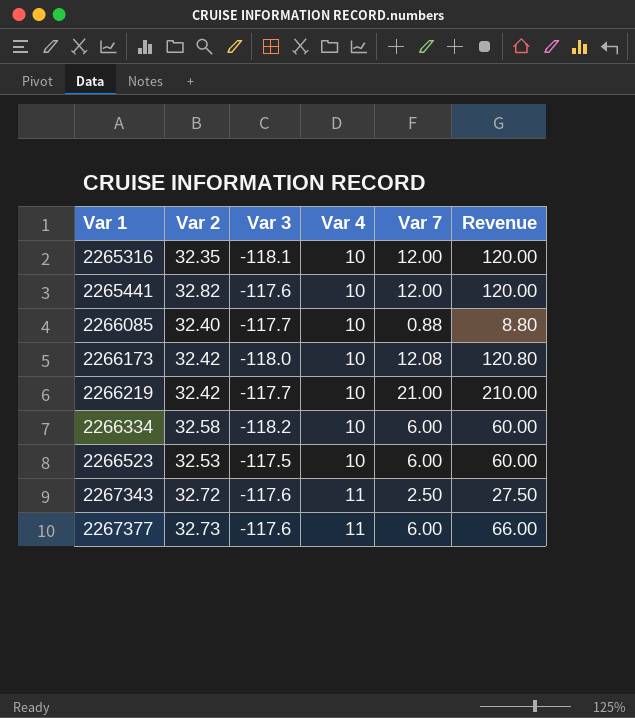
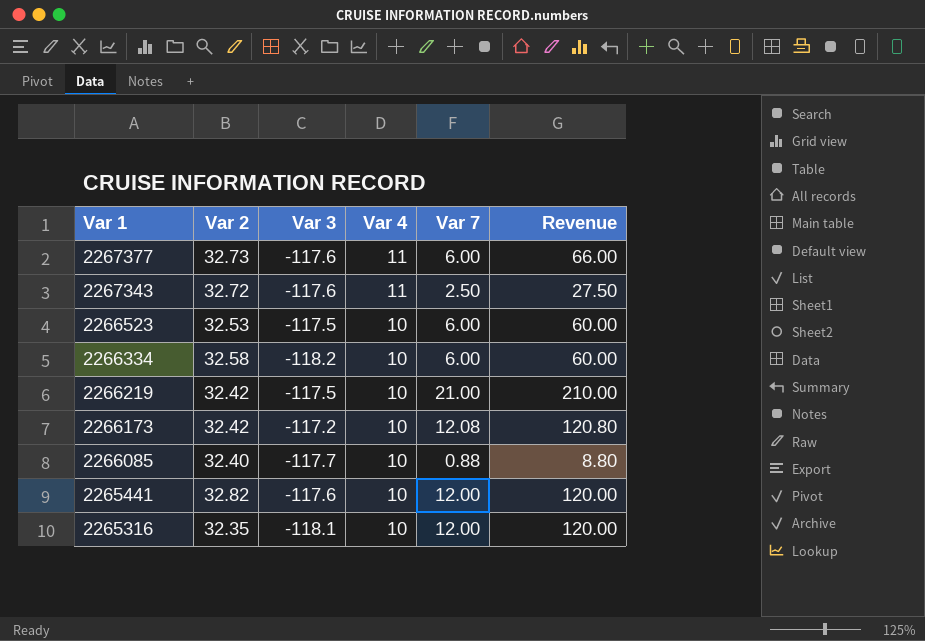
row order: Var 1 ascending -> Var 1 descending
2266219 | Var 3: -117.7 -> -117.5
2266173 | Var 3: -118.0 -> -117.2

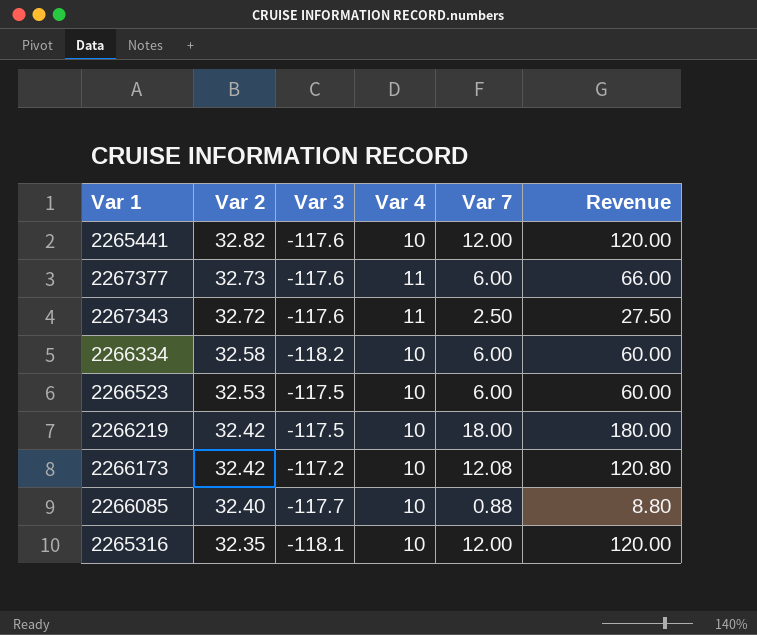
row order: Var 1 descending -> Var 2 descending
2266219 | Var 7: 21.00 -> 18.00
2266219 | Revenue: 210.00 -> 180.00

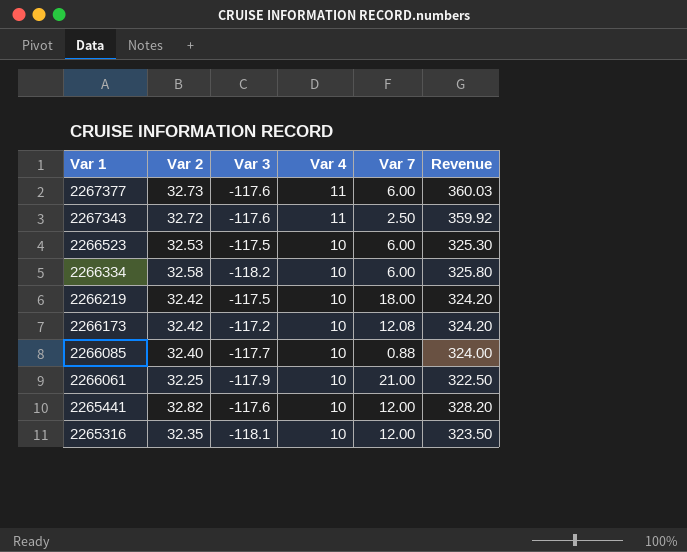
row order: Var 2 descending -> Var 1 descending
column Revenue | formula: [Var 4] * [Var 7] -> [Var 2] * [Var 4]
row 2266061: none -> 32.25 | -117.9 | 10 | 21.00 | 322.50

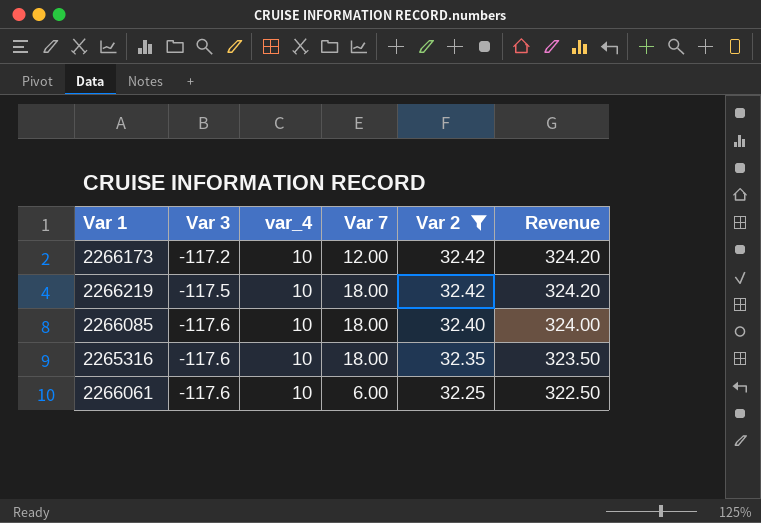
filter: none -> Var 2 <= 32.42
row order: Var 1 descending -> Var 3 descending
column name: Var 4 -> var_4
column Var 2 | position: 2 -> 5
2266173 | Var 7: 12.08 -> 12.00
2266085 | Var 3: -117.7 -> -117.6
2266085 | Var 7: 0.88 -> 18.00
2265316 | Var 3: -118.1 -> -117.6
2265316 | Var 7: 12.00 -> 18.00
2266061 | Var 3: -117.9 -> -117.6
2266061 | Var 7: 21.00 -> 6.00

